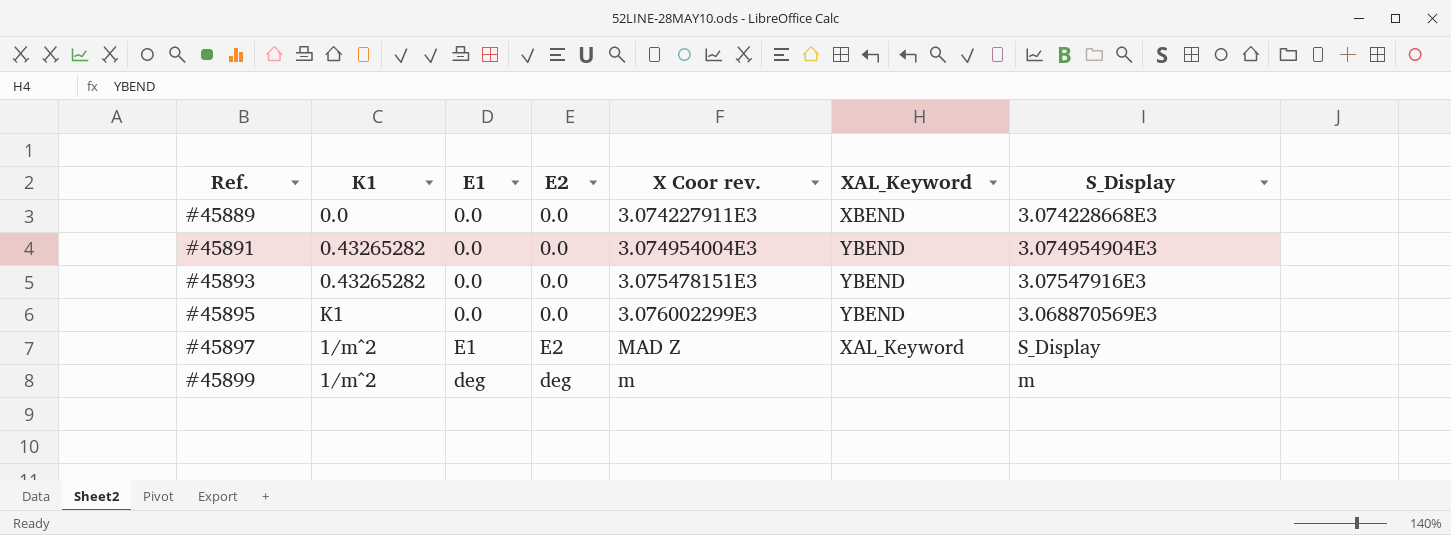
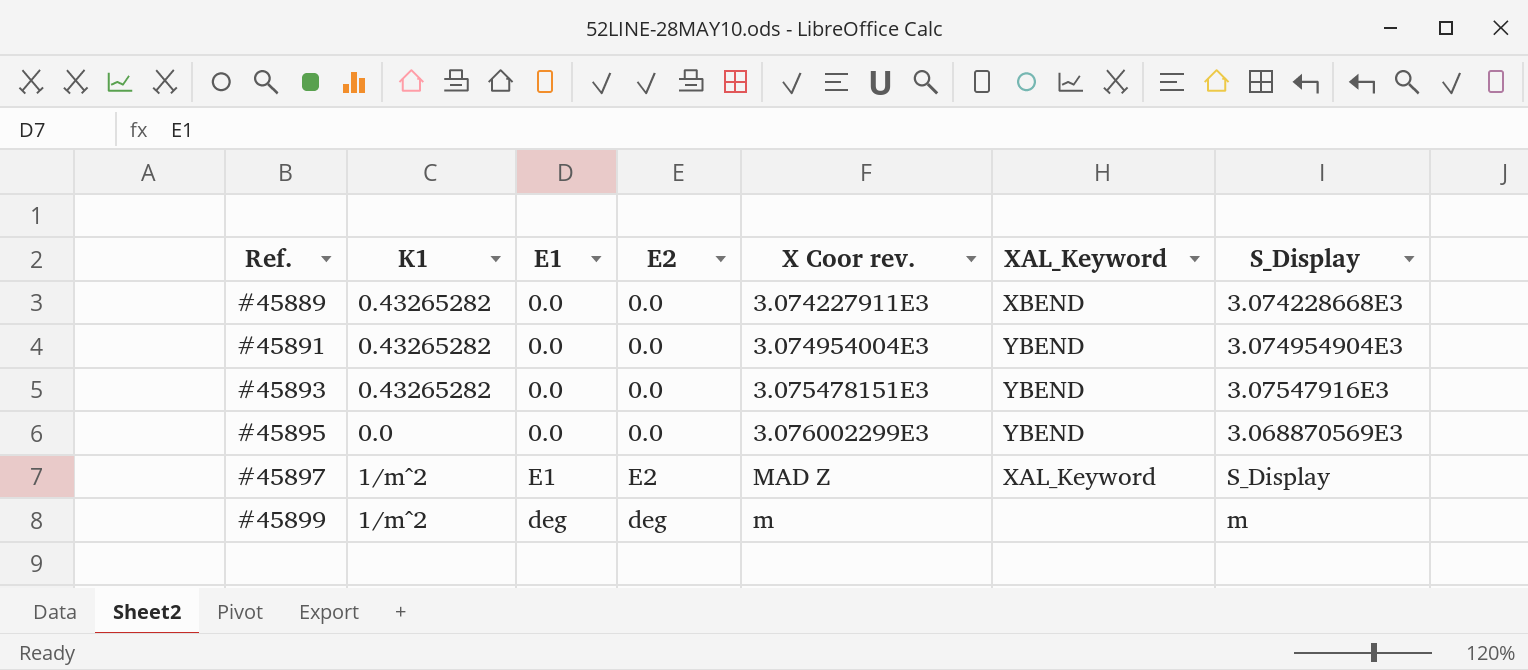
#45889 | K1: 0.0 -> 0.43265282
#45895 | K1: K1 -> 0.0

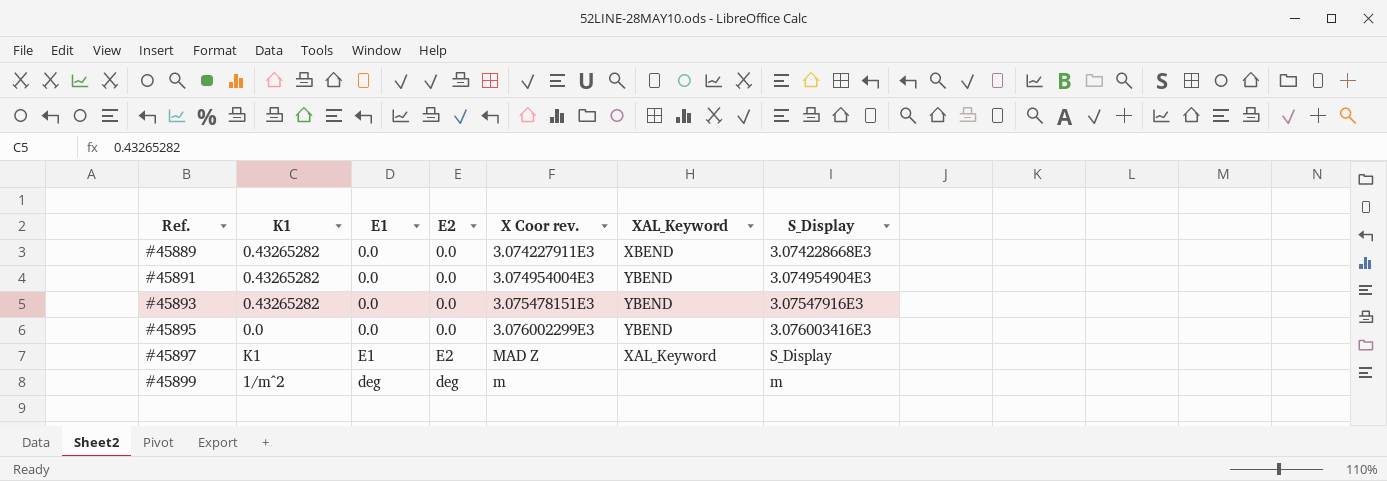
#45895 | S_Display: 3.068870569E3 -> 3.076003416E3
#45897 | K1: 1/m^2 -> K1

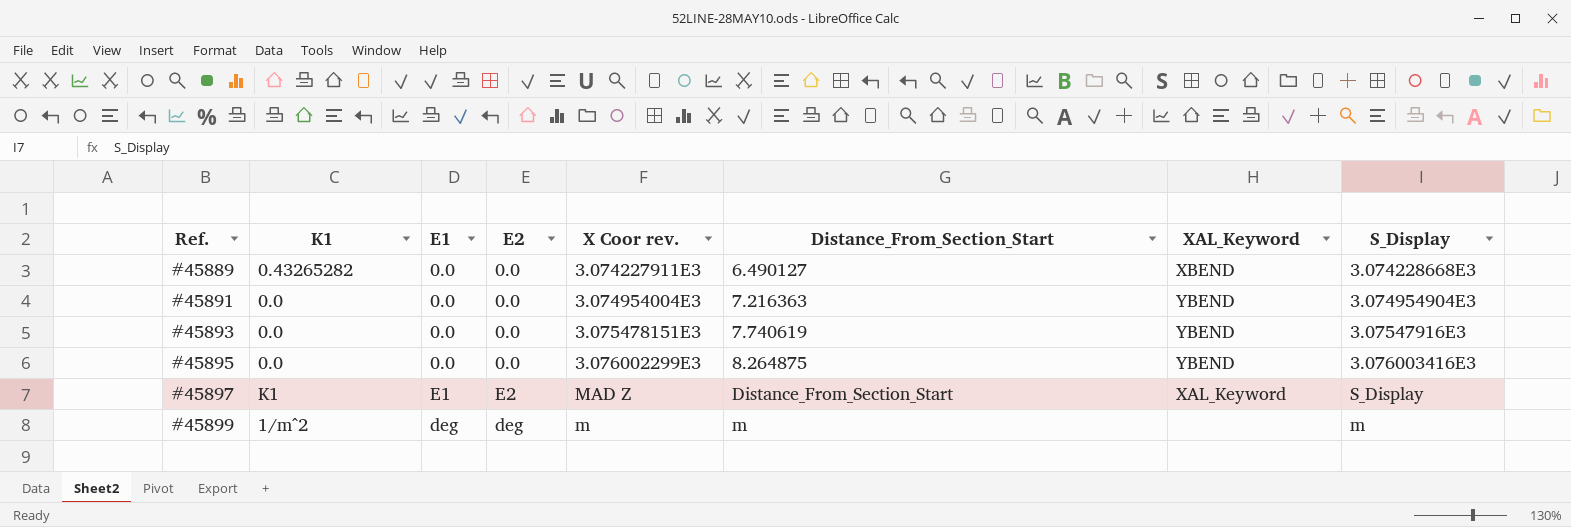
column Distance_From_Section_Start | position: none -> 6
#45891 | K1: 0.43265282 -> 0.0
#45893 | K1: 0.43265282 -> 0.0

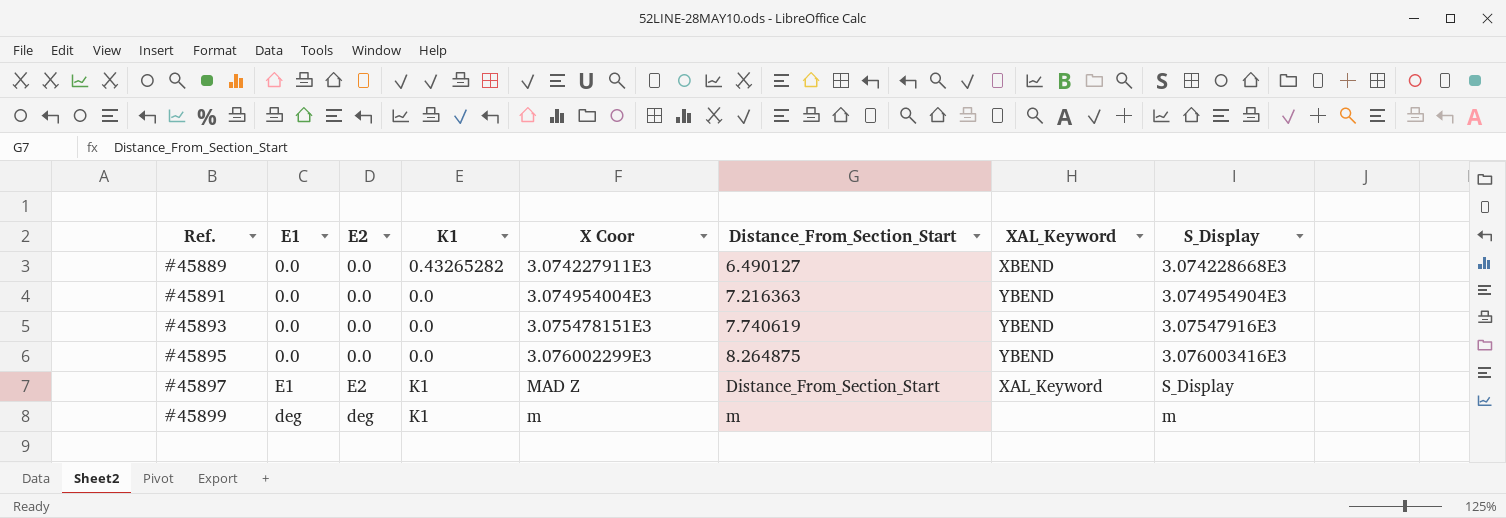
column K1 | position: 2 -> 4
column name: X Coor rev. -> X Coor
#45899 | K1: 1/m^2 -> K1

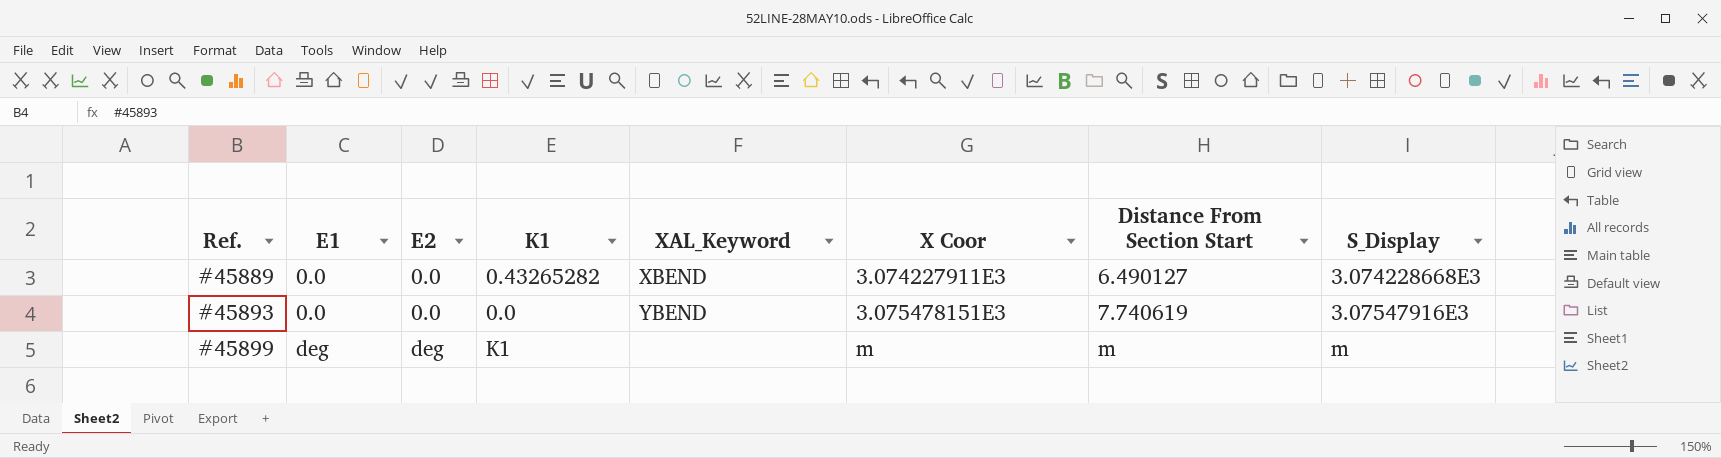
column XAL_Keyword | position: 7 -> 5
column name: Distance_From_Section_Start -> Distance From Section Start
row #45891: 0.0 | 0.0 | 0.0 | 3.074954004E3 | 7.216363 | YBEND | 3.074954904E3 -> none
row #45895: 0.0 | 0.0 | 0.0 | 3.076002299E3 | 8.264875 | YBEND | 3.076003416E3 -> none
row #45897: E1 | E2 | K1 | MAD Z | Distance_From_Section_Start | XAL_Keyword | S_Display -> none

